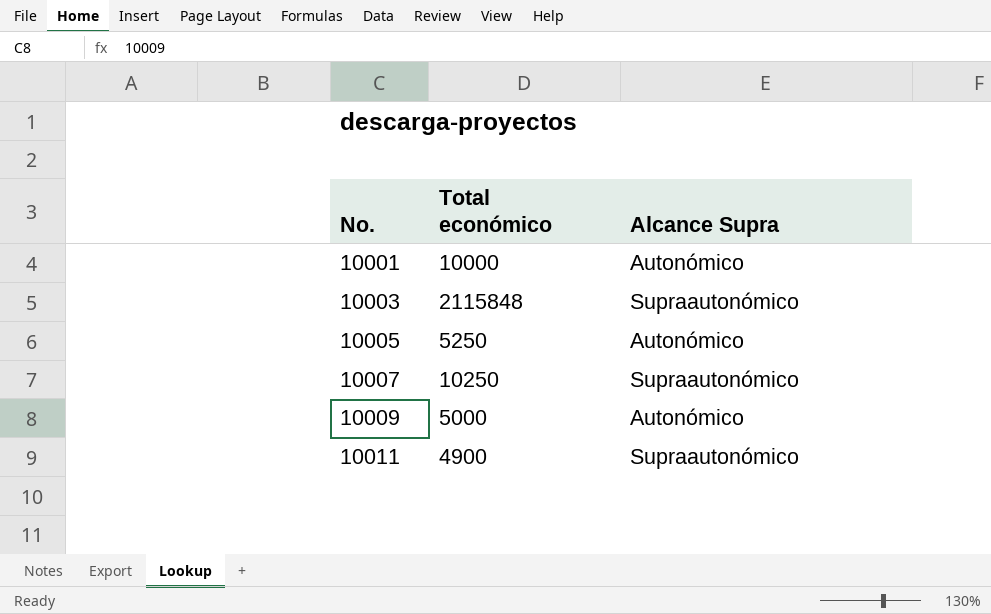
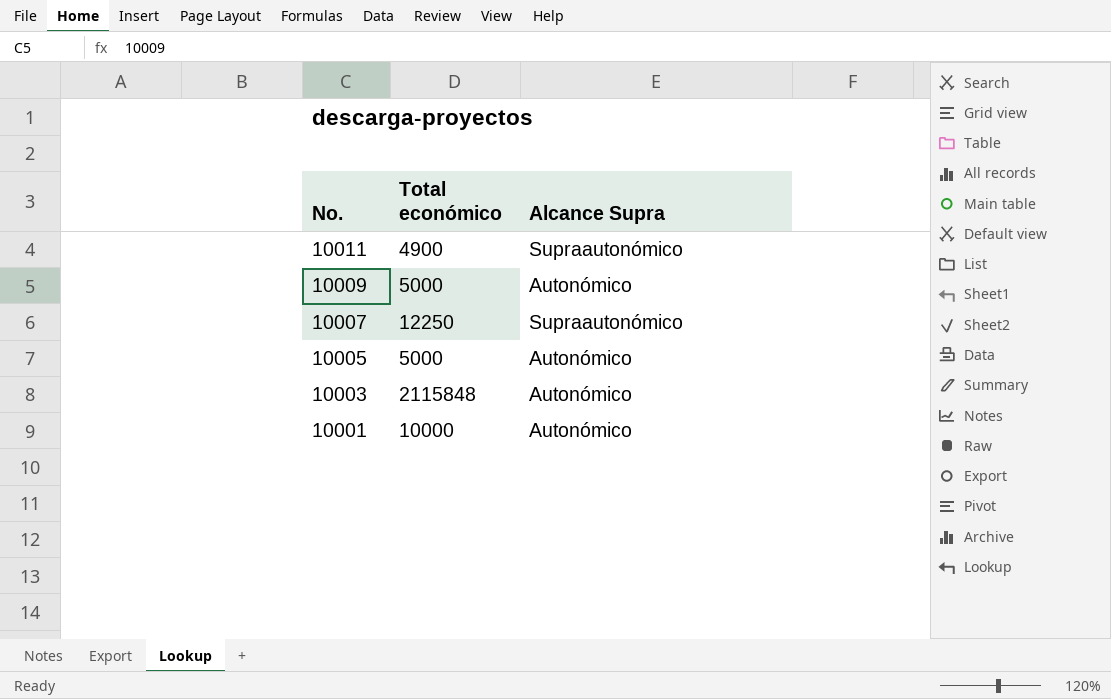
row order: No. ascending -> No. descending
10007 | Total económico: 10250 -> 12250
10005 | Total económico: 5250 -> 5000
10003 | Alcance Supra: Supraautonómico -> Autonómico

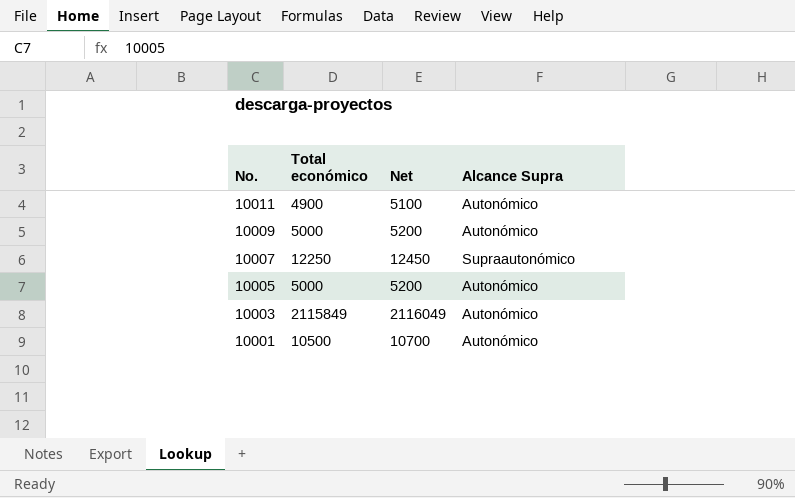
column Net | formula: none -> [Total económico] + 200
10011 | Alcance Supra: Supraautonómico -> Autonómico
10003 | Total económico: 2115848 -> 2115849
10001 | Total económico: 10000 -> 10500

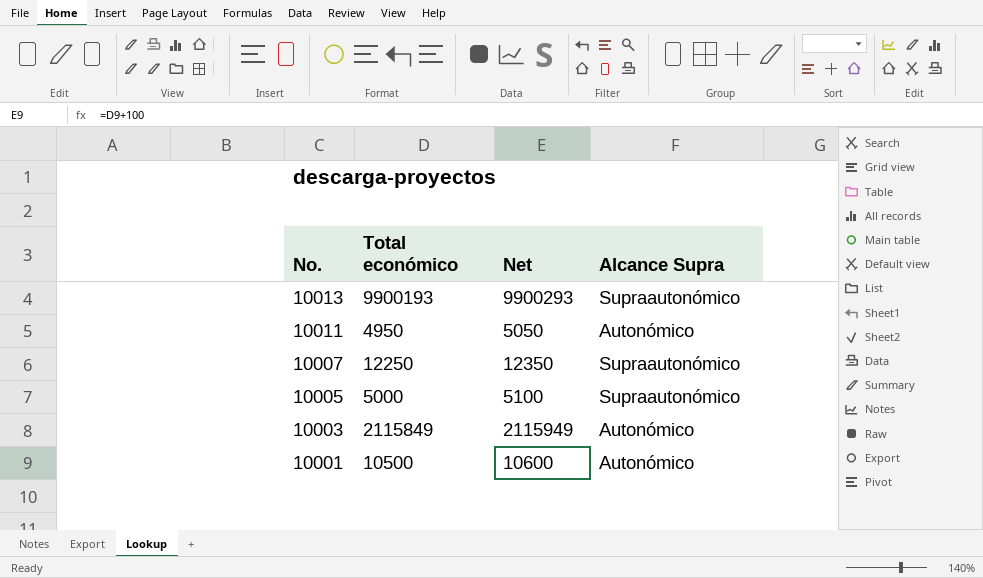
column Net | formula: [Total económico] + 200 -> [Total económico] + 100
row 10009: 5000 | 5200 | Autonómico -> none
row 10013: none -> 9900193 | 9900293 | Supraautonómico
10011 | Total económico: 4900 -> 4950
10005 | Alcance Supra: Autonómico -> Supraautonómico

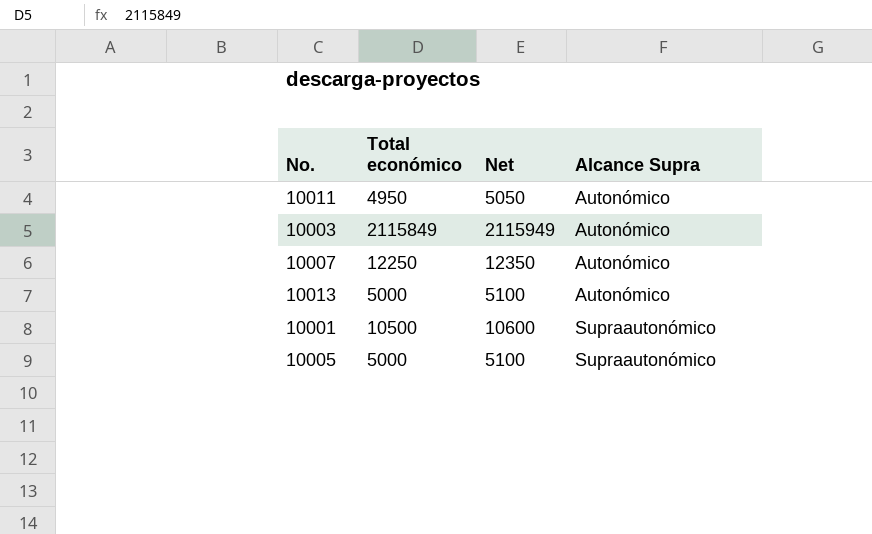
row order: No. descending -> Alcance Supra ascending
10007 | Alcance Supra: Supraautonómico -> Autonómico
10013 | Total económico: 9900193 -> 5000
10013 | Net: 9900293 -> 5100
10013 | Alcance Supra: Supraautonómico -> Autonómico
10001 | Alcance Supra: Autonómico -> Supraautonómico

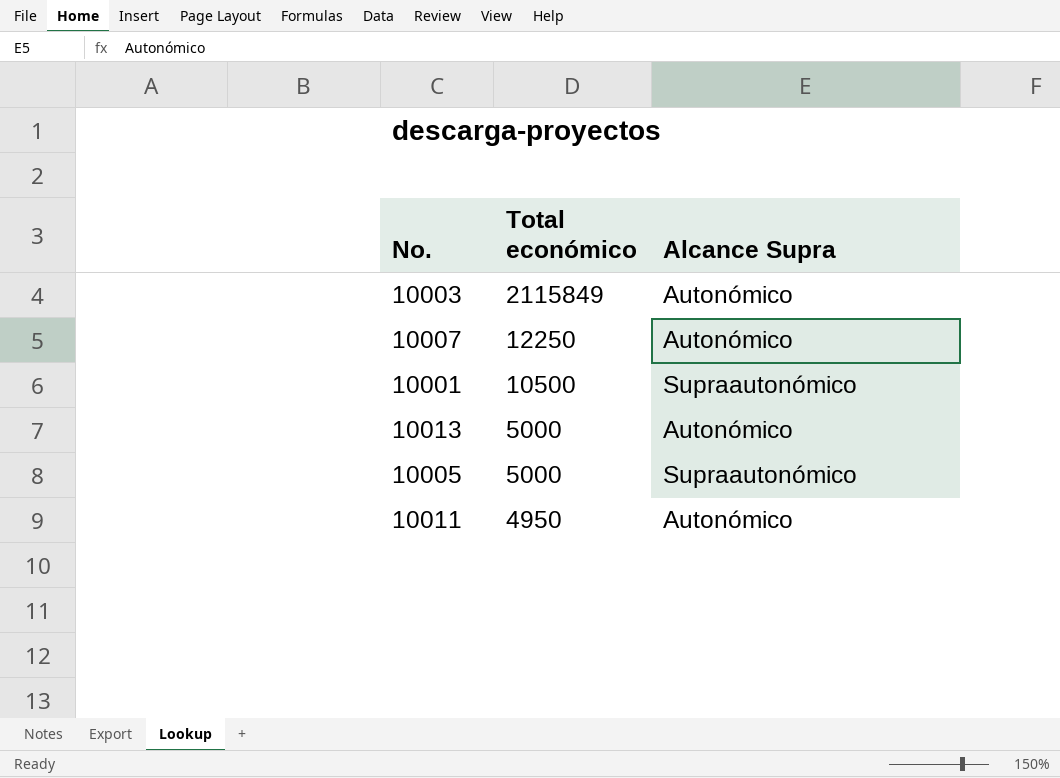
row order: Alcance Supra ascending -> Total económico descending
column Net | formula: [Total económico] + 100 -> none

